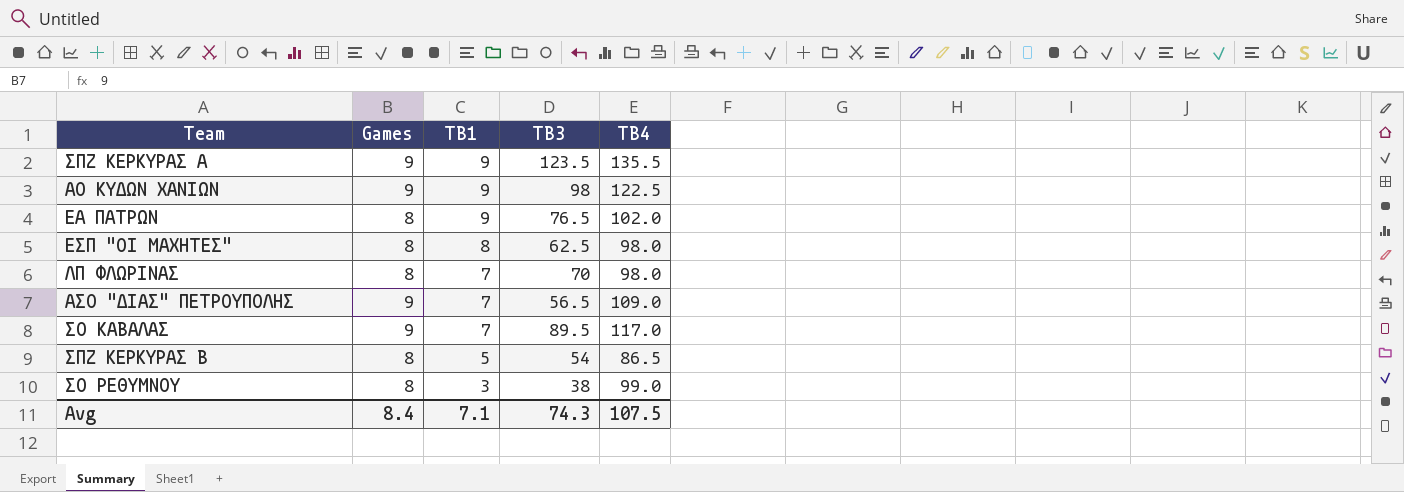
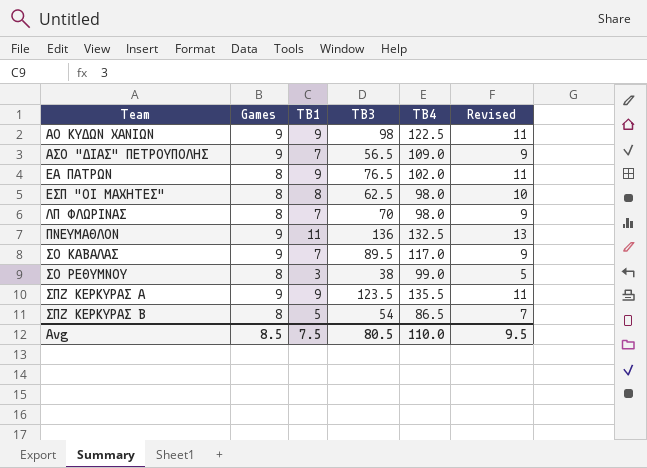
row order: TB1 descending -> Team ascending
column Revised | formula: none -> [TB1] + 2
row ΠΝΕΥΜΑΘΛΟΝ: none -> 9 | 11 | 136 | 132.5 | 13
Avg | Games: 8.4 -> 8.5
Avg | TB1: 7.1 -> 7.5
Avg | TB3: 74.3 -> 80.5
Avg | TB4: 107.5 -> 110.0

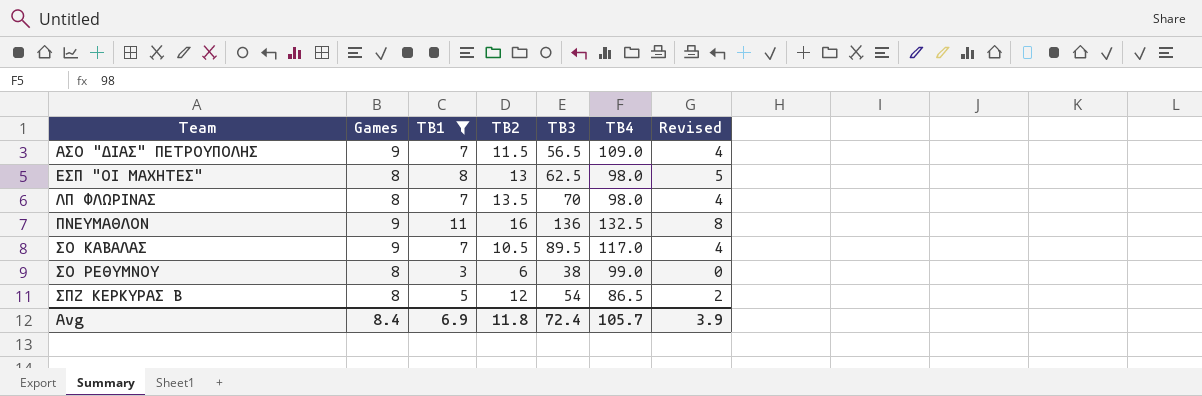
filter: none -> TB1 != 9
column TB2 | position: none -> 4
column Revised | formula: [TB1] + 2 -> [TB1] - 3
Avg | Games: 8.5 -> 8.4
Avg | TB1: 7.5 -> 6.9
Avg | TB3: 80.5 -> 72.4
Avg | TB4: 110.0 -> 105.7
Avg | Revised: 9.5 -> 3.9

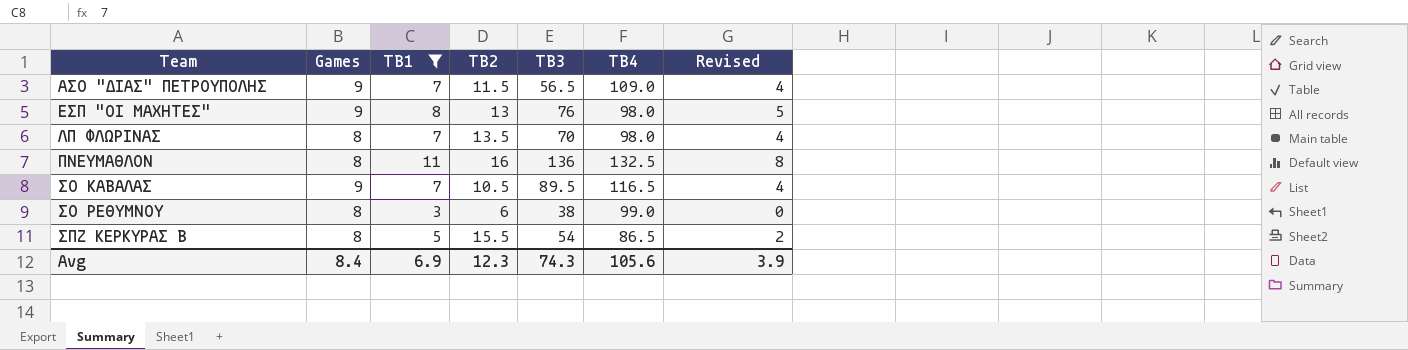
ΕΣΠ "ΟΙ ΜΑΧΗΤΕΣ" | Games: 8 -> 9
ΕΣΠ "ΟΙ ΜΑΧΗΤΕΣ" | TB3: 62.5 -> 76
ΠΝΕΥΜΑΘΛΟΝ | Games: 9 -> 8
ΣΟ ΚΑΒΑΛΑΣ | TB4: 117.0 -> 116.5
ΣΠΖ ΚΕΡΚΥΡΑΣ Β | TB2: 12 -> 15.5
Avg | TB2: 11.8 -> 12.3
Avg | TB3: 72.4 -> 74.3
Avg | TB4: 105.7 -> 105.6

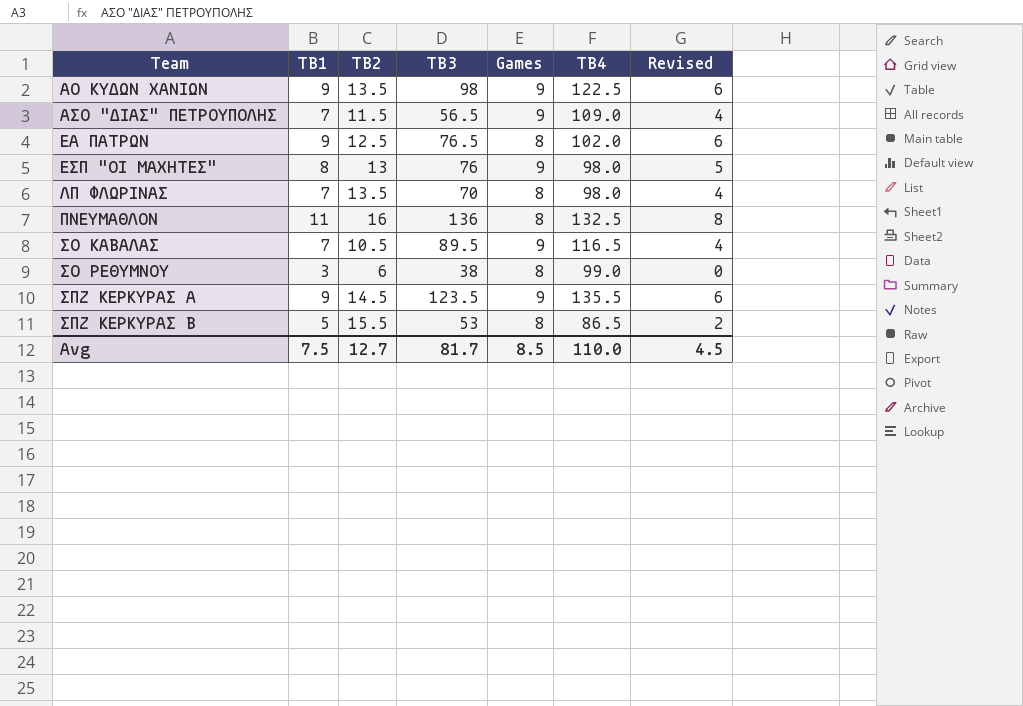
filter: TB1 != 9 -> none
column Games | position: 2 -> 5
ΣΠΖ ΚΕΡΚΥΡΑΣ Β | TB3: 54 -> 53
Avg | TB1: 6.9 -> 7.5
Avg | TB2: 12.3 -> 12.7
Avg | TB3: 74.3 -> 81.7
Avg | Games: 8.4 -> 8.5
Avg | TB4: 105.6 -> 110.0
Avg | Revised: 3.9 -> 4.5

